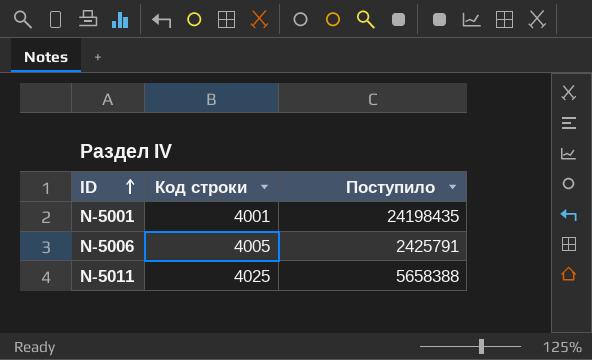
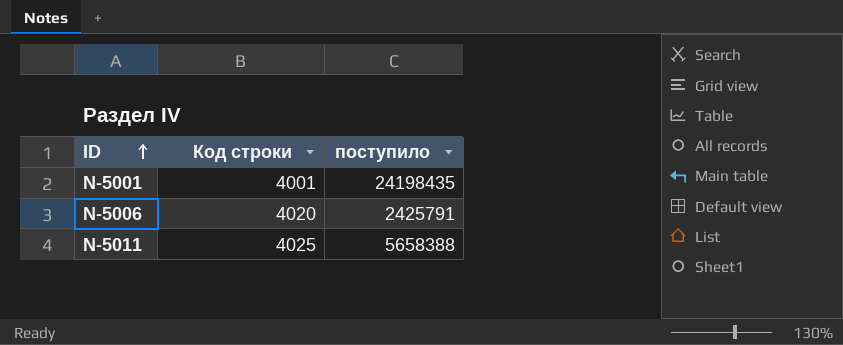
column name: Поступило -> поступило
N-5006 | Код строки: 4005 -> 4020

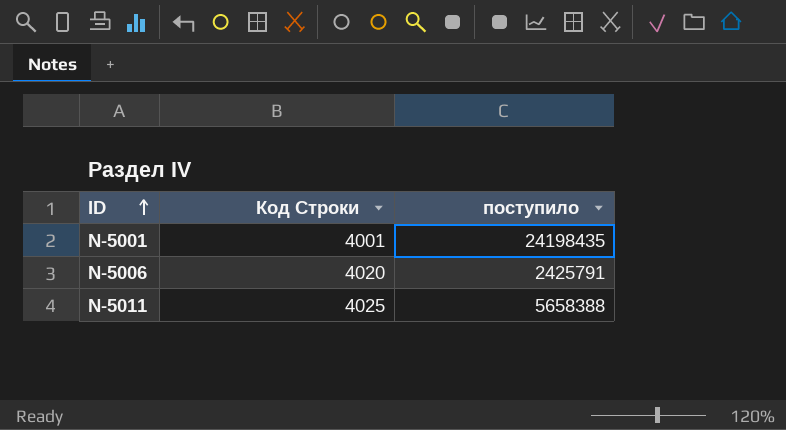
column name: Код строки -> Код Строки

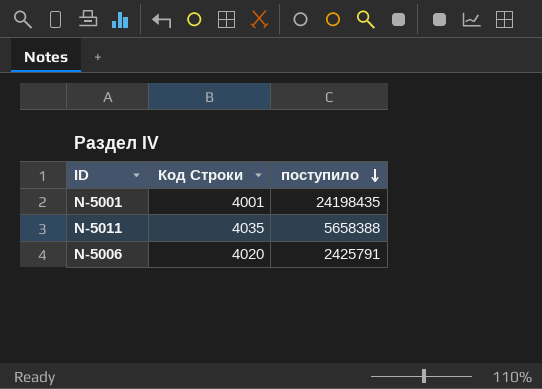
row order: ID ascending -> поступило descending
N-5011 | Код Строки: 4025 -> 4035

